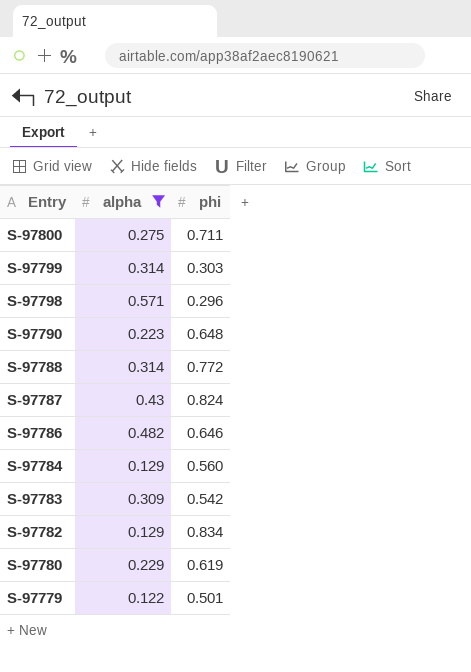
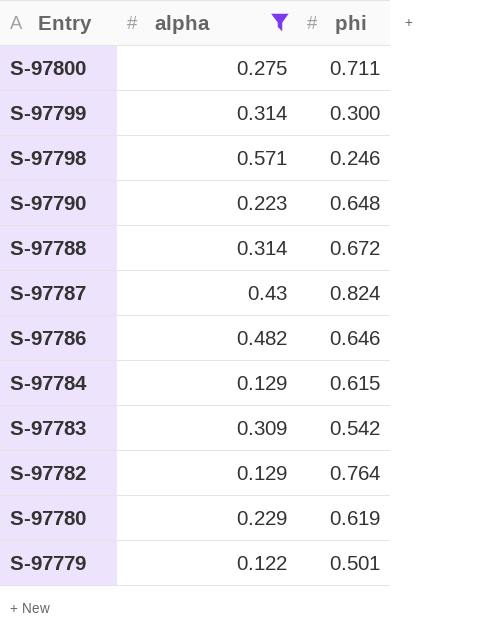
S-97799 | phi: 0.303 -> 0.300
S-97798 | phi: 0.296 -> 0.246
S-97788 | phi: 0.772 -> 0.672
S-97784 | phi: 0.560 -> 0.615
S-97782 | phi: 0.834 -> 0.764

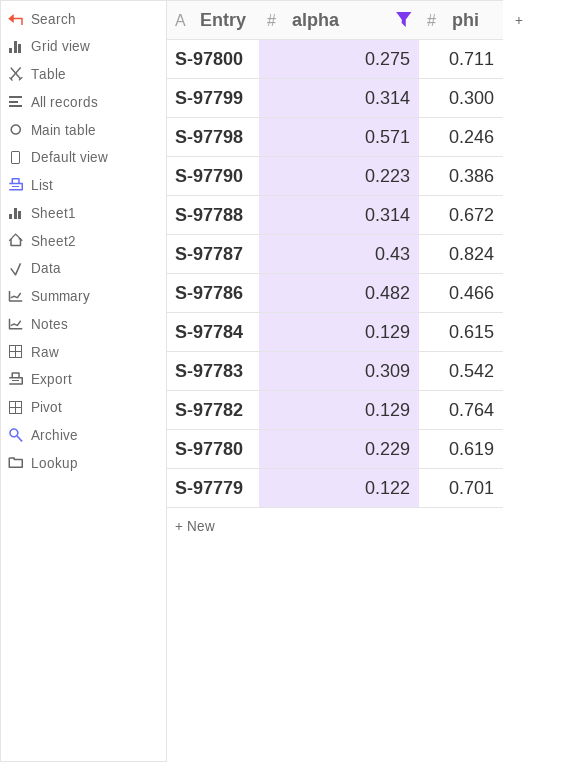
S-97790 | phi: 0.648 -> 0.386
S-97786 | phi: 0.646 -> 0.466
S-97779 | phi: 0.501 -> 0.701

